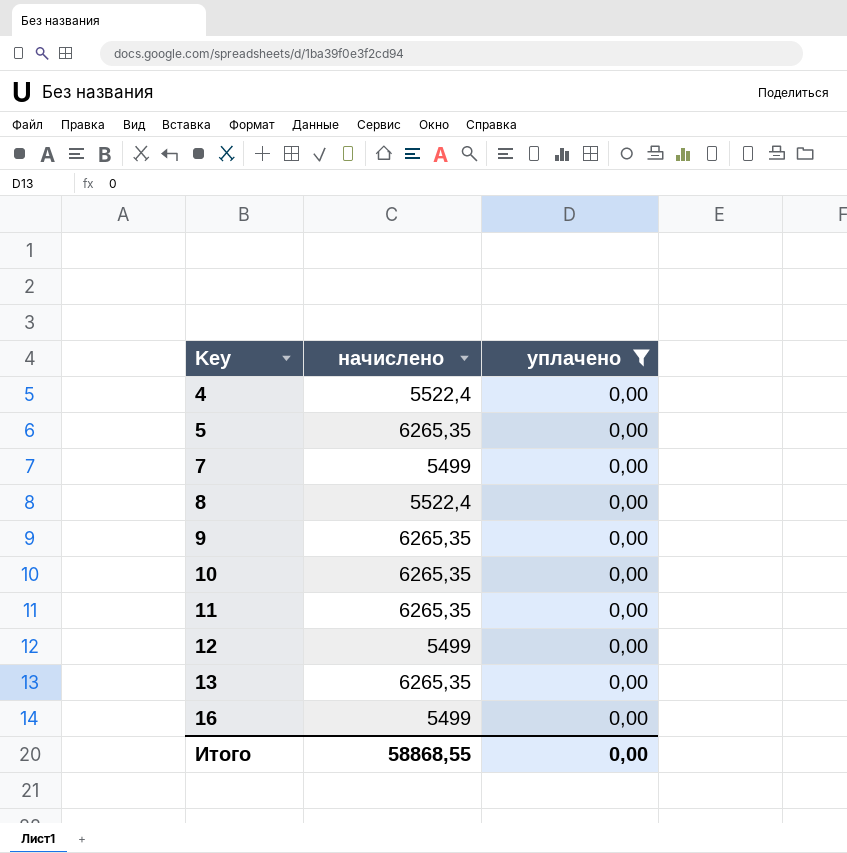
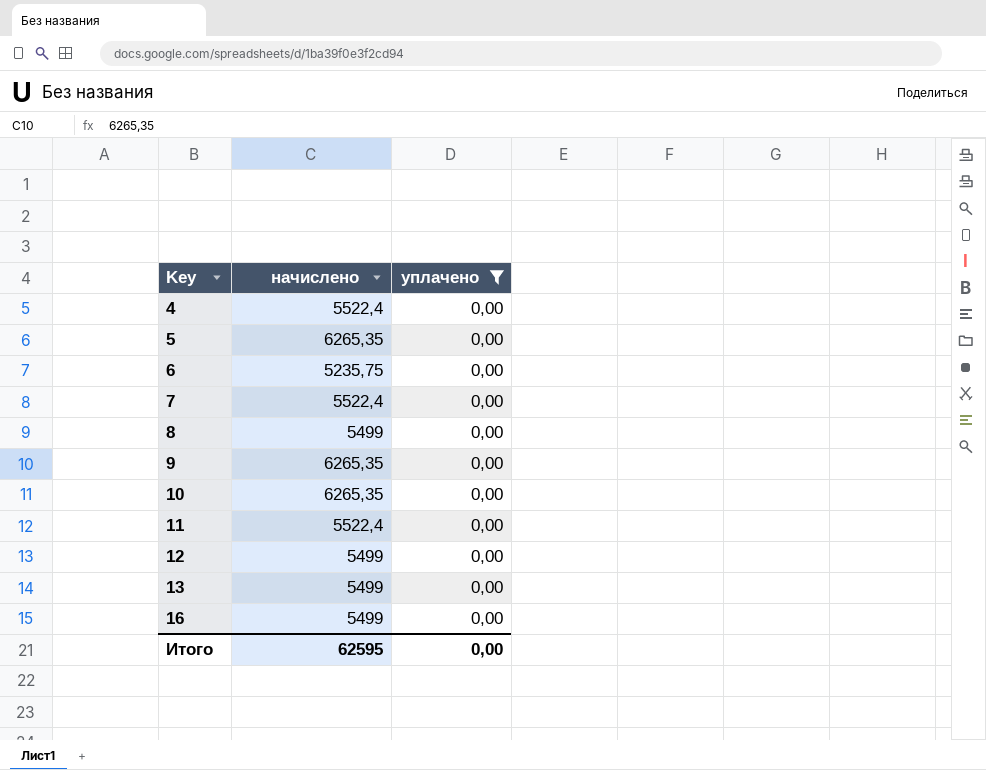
row 6: none -> 5235,75 | 0,00
7 | начислено: 5499 -> 5522,4
8 | начислено: 5522,4 -> 5499
11 | начислено: 6265,35 -> 5522,4
13 | начислено: 6265,35 -> 5499
Итого | начислено: 58868,55 -> 62595

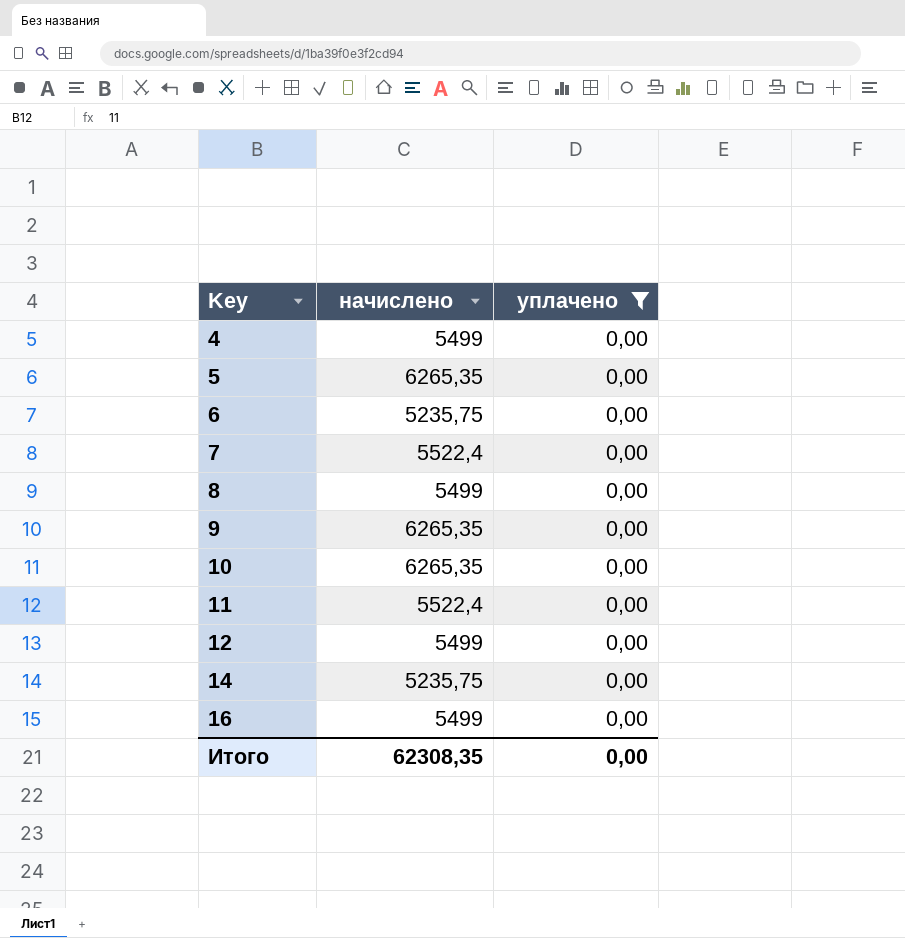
row 13: 5499 | 0,00 -> none
4 | начислено: 5522,4 -> 5499
row 14: none -> 5235,75 | 0,00
Итого | начислено: 62595 -> 62308,35

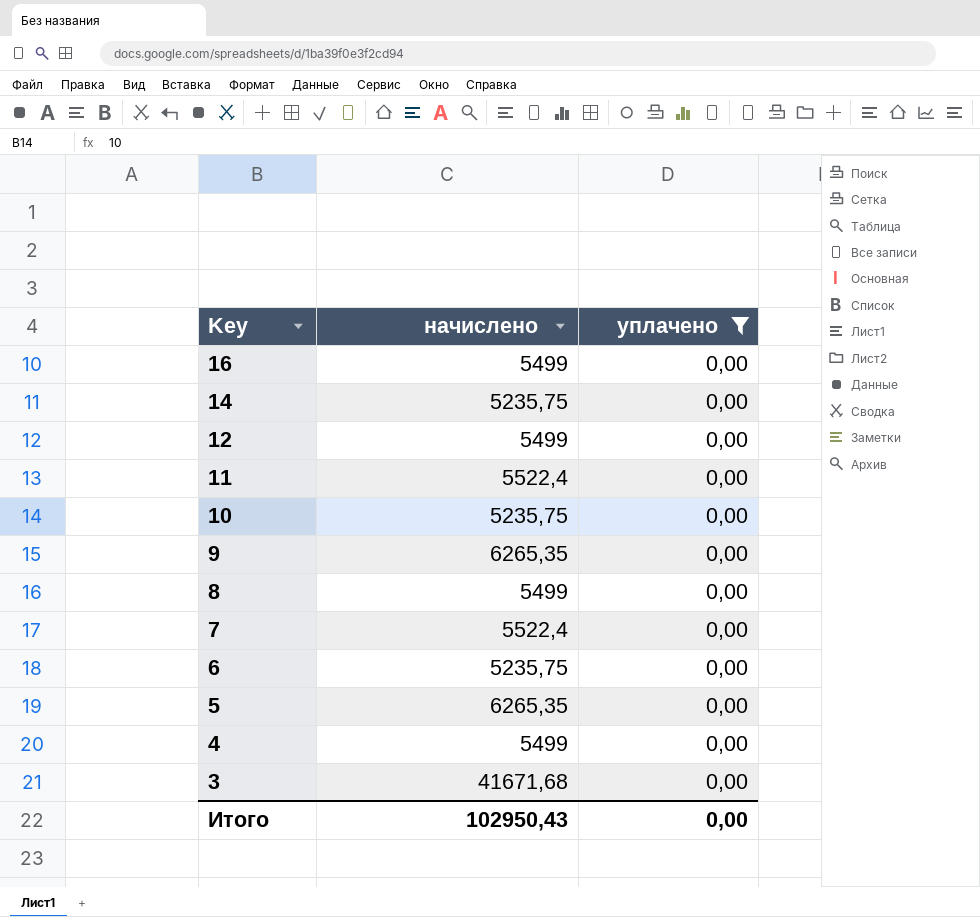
row order: Key ascending -> Key descending
10 | начислено: 6265,35 -> 5235,75
row 3: none -> 41671,68 | 0,00
Итого | начислено: 62308,35 -> 102950,43

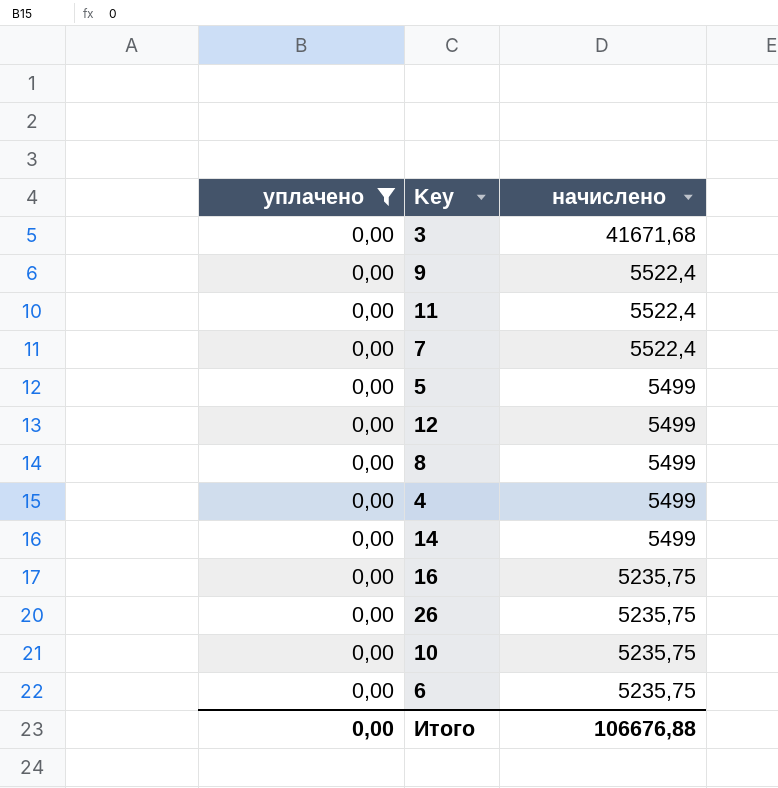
row order: Key descending -> начислено descending
column уплачено | position: 3 -> 1
9 | начислено: 6265,35 -> 5522,4
5 | начислено: 6265,35 -> 5499
14 | начислено: 5235,75 -> 5499
16 | начислено: 5499 -> 5235,75
row 26: none -> 0,00 | 5235,75
Итого | начислено: 102950,43 -> 106676,88

